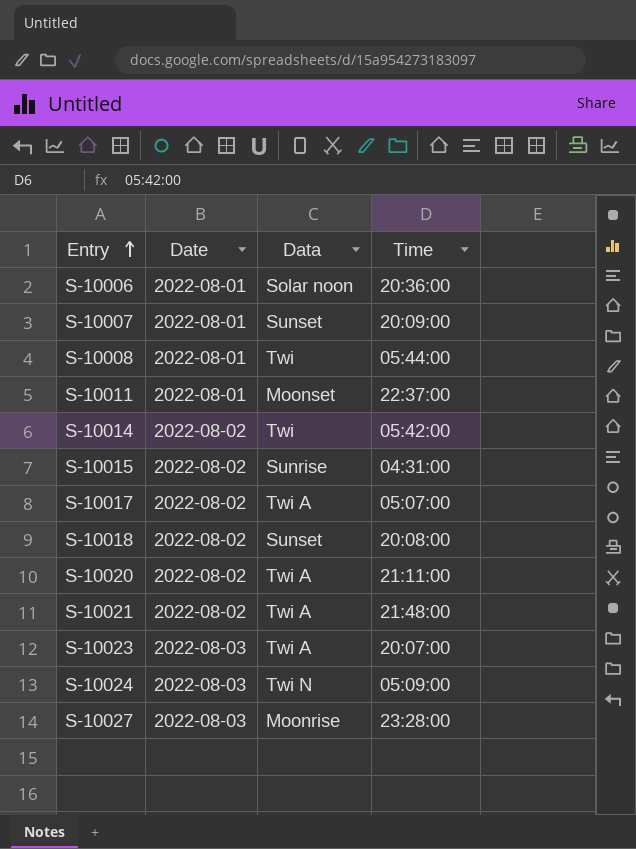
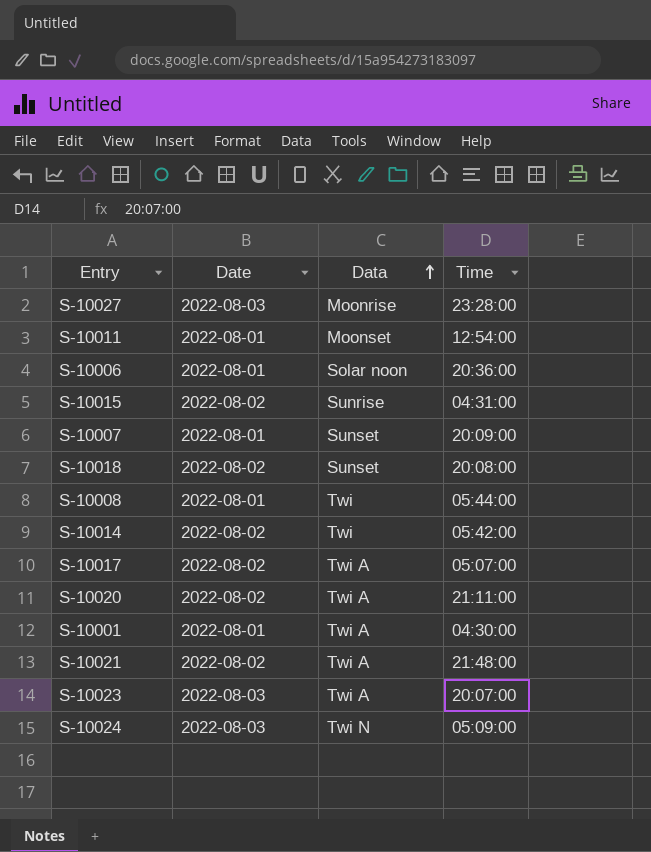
row order: Entry ascending -> Data ascending
S-10011 | Time: 22:37:00 -> 12:54:00
row S-10001: none -> 2022-08-01 | Twi A | 04:30:00

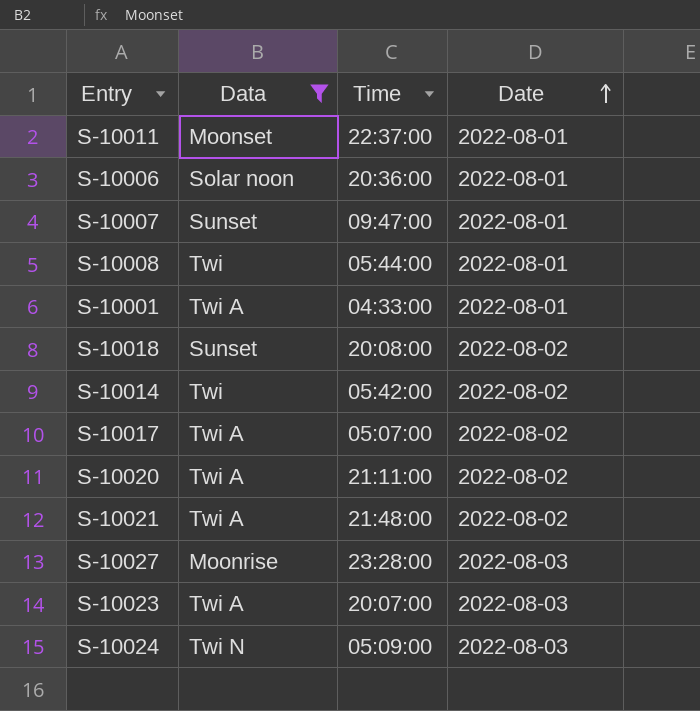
filter: none -> Data != Sunrise
row order: Data ascending -> Date ascending
column Date | position: 2 -> 4
S-10011 | Time: 12:54:00 -> 22:37:00
S-10007 | Time: 20:09:00 -> 09:47:00
S-10001 | Time: 04:30:00 -> 04:33:00

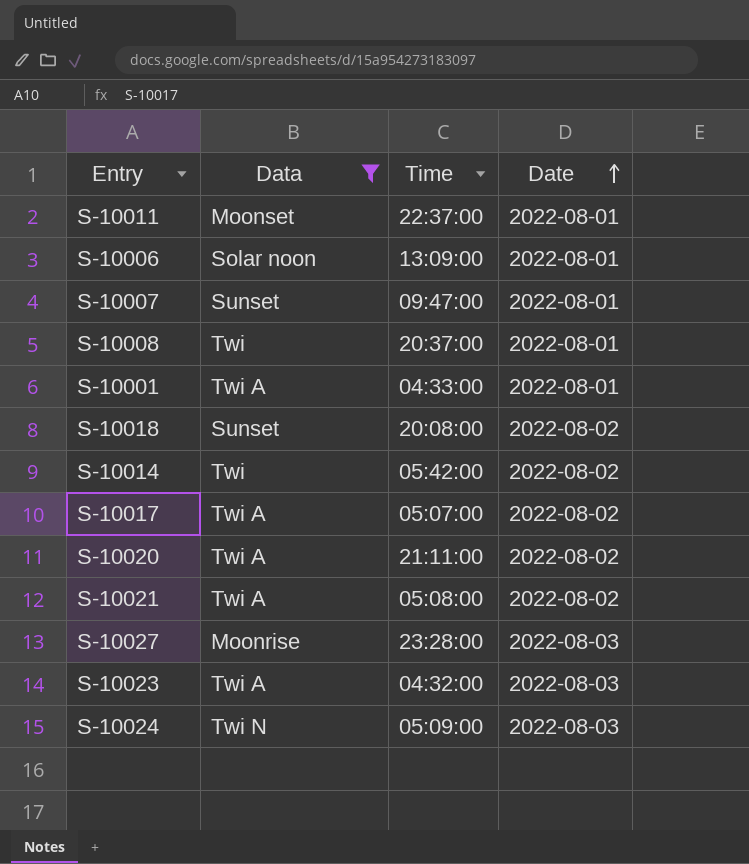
S-10006 | Time: 20:36:00 -> 13:09:00
S-10008 | Time: 05:44:00 -> 20:37:00
S-10021 | Time: 21:48:00 -> 05:08:00
S-10023 | Time: 20:07:00 -> 04:32:00

